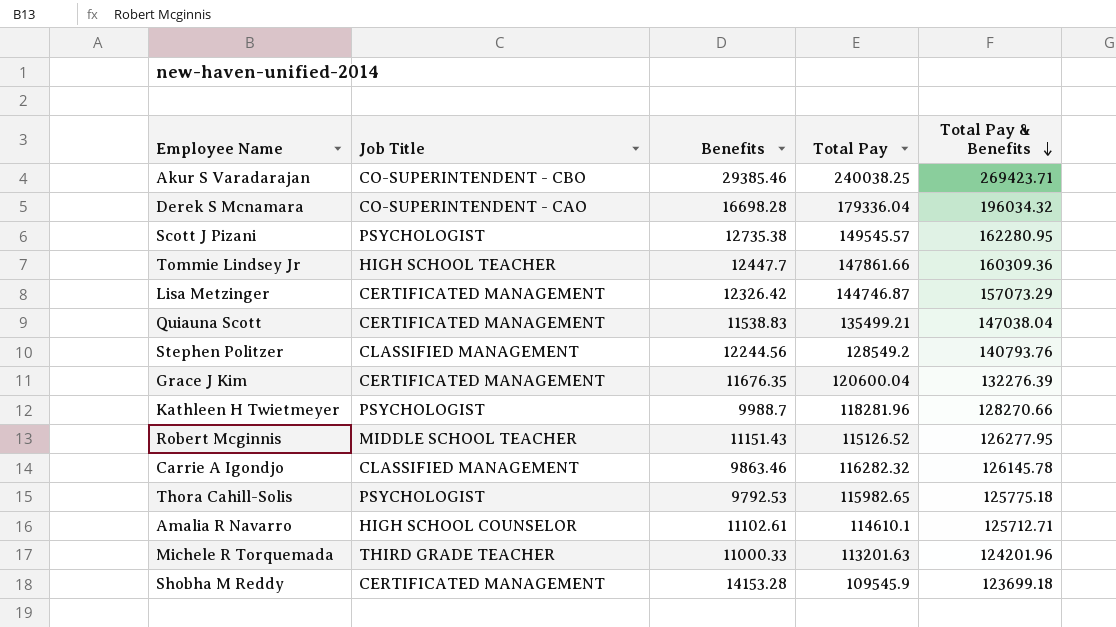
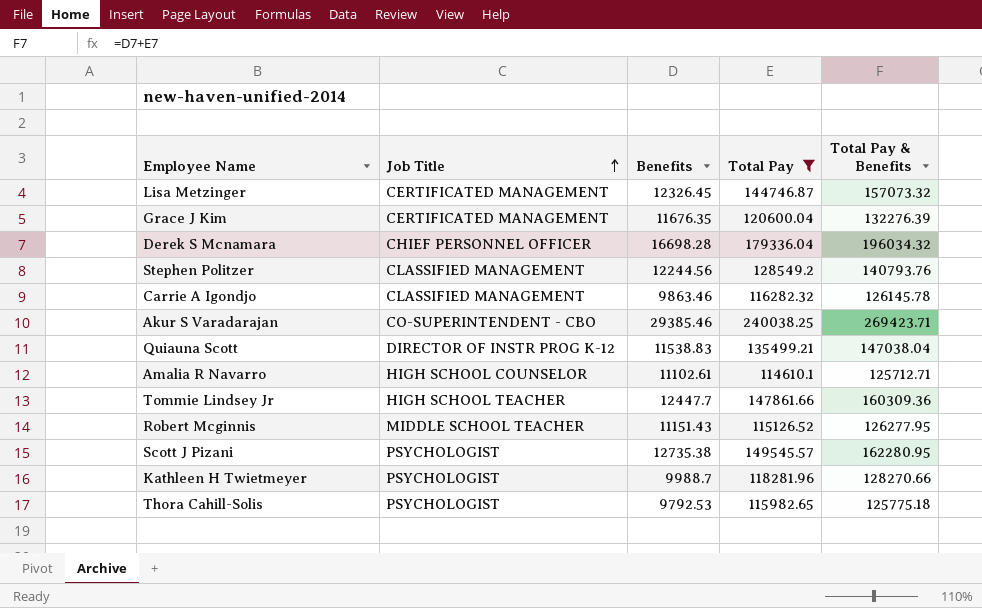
filter: none -> Total Pay >= 114610.1
row order: Total Pay & Benefits descending -> Job Title ascending
Lisa Metzinger | Benefits: 12326.42 -> 12326.45
Lisa Metzinger | Total Pay & Benefits: 157073.29 -> 157073.32
Derek S Mcnamara | Job Title: CO-SUPERINTENDENT - CAO -> CHIEF PERSONNEL OFFICER
Quiauna Scott | Job Title: CERTIFICATED MANAGEMENT -> DIRECTOR OF INSTR PROG K-12

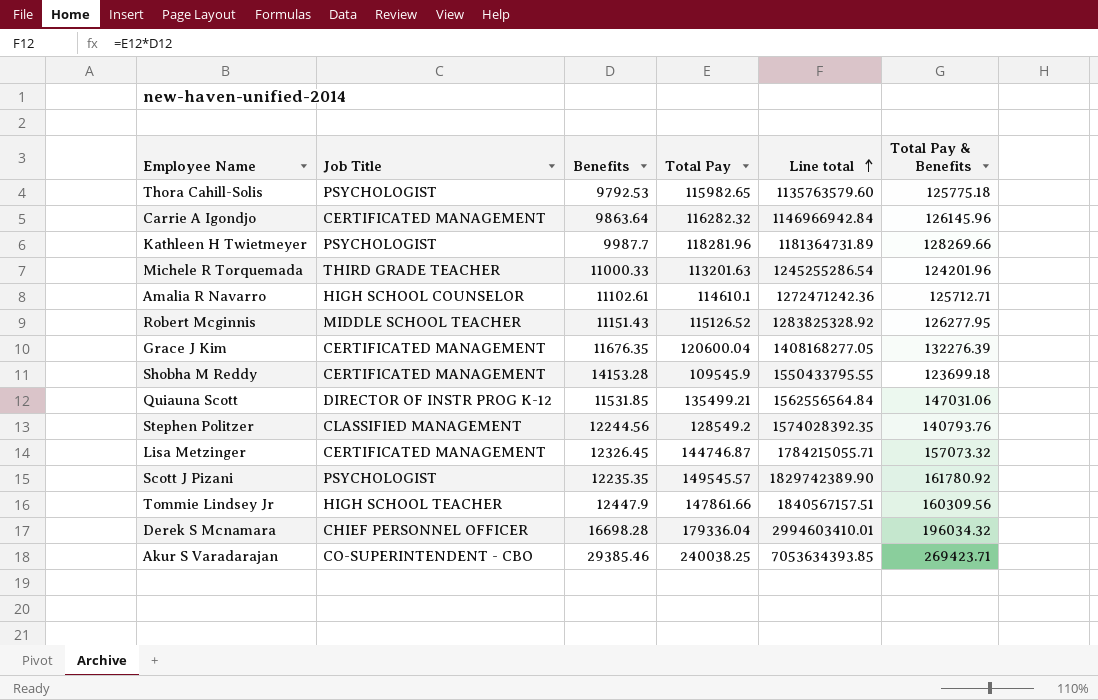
filter: Total Pay >= 114610.1 -> none
row order: Job Title ascending -> Line total ascending
column Line total | formula: none -> [Benefits] * [Total Pay]
Carrie A Igondjo | Job Title: CLASSIFIED MANAGEMENT -> CERTIFICATED MANAGEMENT
Carrie A Igondjo | Benefits: 9863.46 -> 9863.64
Carrie A Igondjo | Total Pay & Benefits: 126145.78 -> 126145.96
Kathleen H Twietmeyer | Benefits: 9988.7 -> 9987.7
Kathleen H Twietmeyer | Total Pay & Benefits: 128270.66 -> 128269.66
Quiauna Scott | Benefits: 11538.83 -> 11531.85
Quiauna Scott | Total Pay & Benefits: 147038.04 -> 147031.06
Scott J Pizani | Benefits: 12735.38 -> 12235.35
Scott J Pizani | Total Pay & Benefits: 162280.95 -> 161780.92
Tommie Lindsey Jr | Benefits: 12447.7 -> 12447.9
Tommie Lindsey Jr | Total Pay & Benefits: 160309.36 -> 160309.56

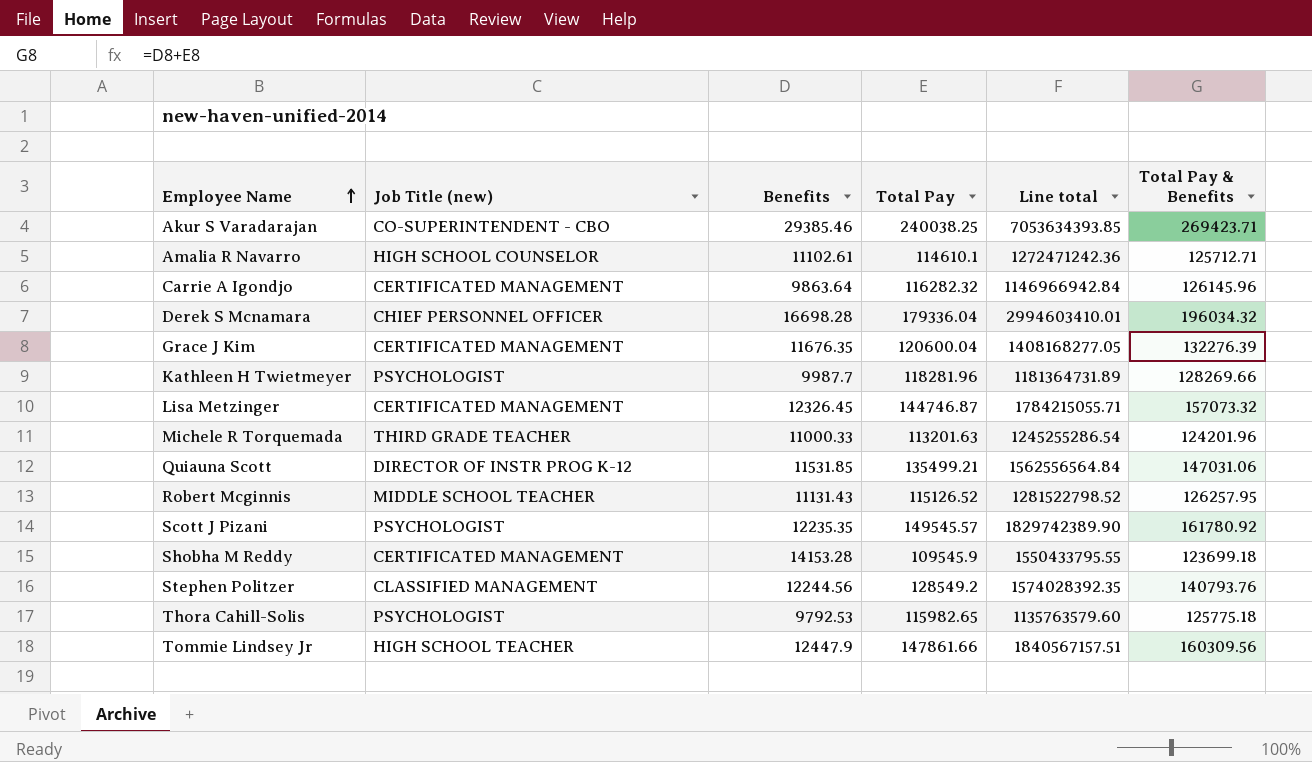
row order: Line total ascending -> Employee Name ascending
column name: Job Title -> Job Title (new)
Robert Mcginnis | Benefits: 11151.43 -> 11131.43
Robert Mcginnis | Line total: 1283825328.92 -> 1281522798.52
Robert Mcginnis | Total Pay & Benefits: 126277.95 -> 126257.95

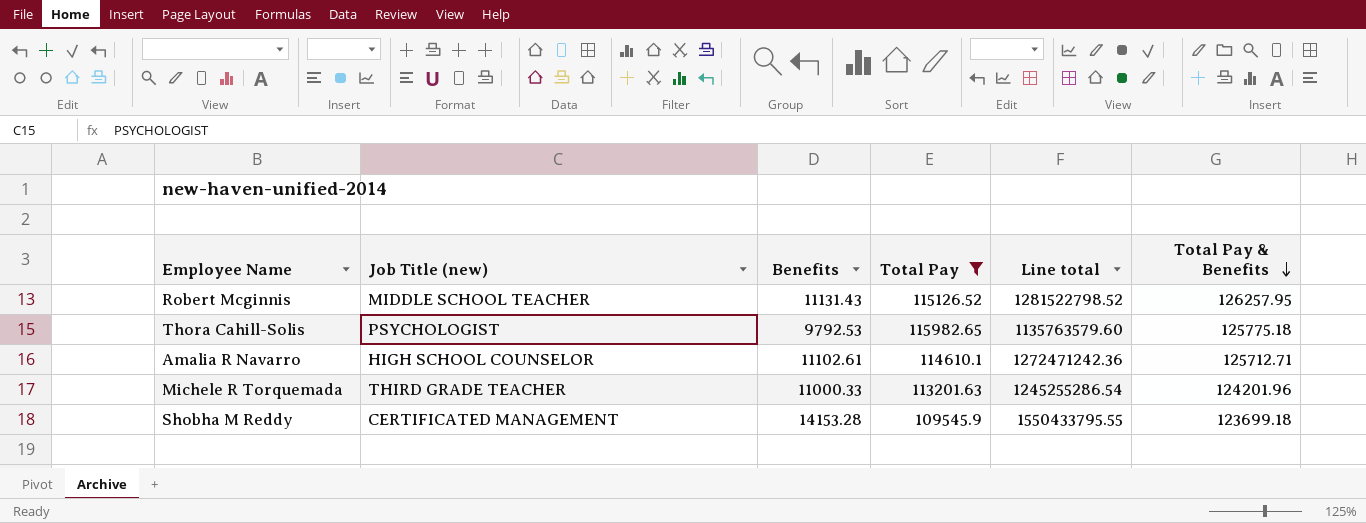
filter: none -> Total Pay <= 115982.65
row order: Employee Name ascending -> Total Pay & Benefits descending

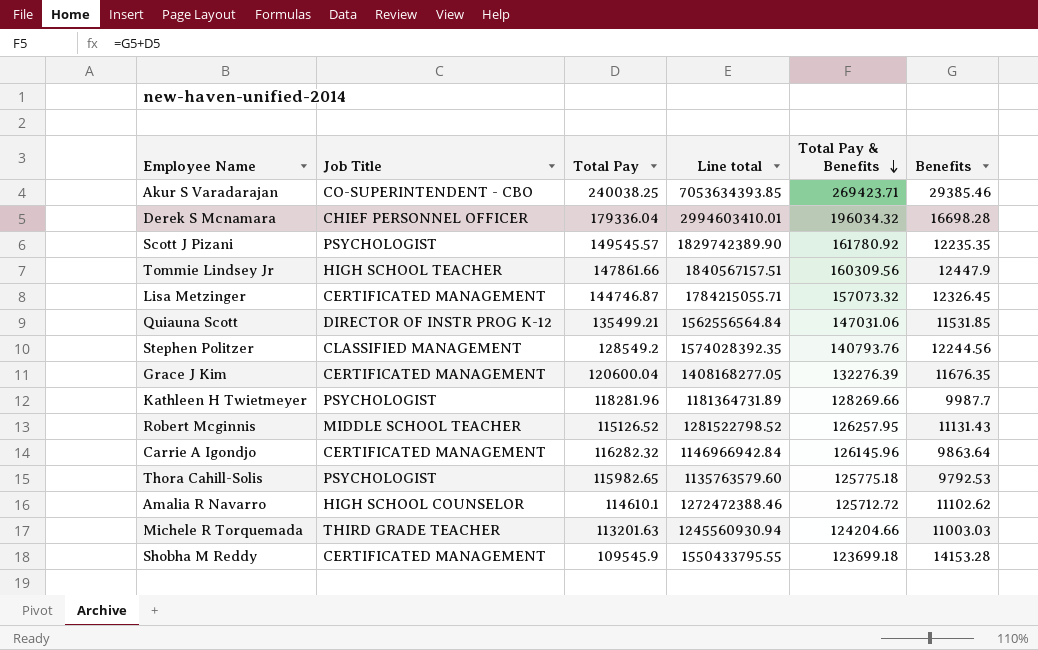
filter: Total Pay <= 115982.65 -> none
column name: Job Title (new) -> Job Title
column Benefits | position: 3 -> 6
Amalia R Navarro | Line total: 1272471242.36 -> 1272472388.46
Amalia R Navarro | Total Pay & Benefits: 125712.71 -> 125712.72
Amalia R Navarro | Benefits: 11102.61 -> 11102.62
Michele R Torquemada | Line total: 1245255286.54 -> 1245560930.94
Michele R Torquemada | Total Pay & Benefits: 124201.96 -> 124204.66
Michele R Torquemada | Benefits: 11000.33 -> 11003.03

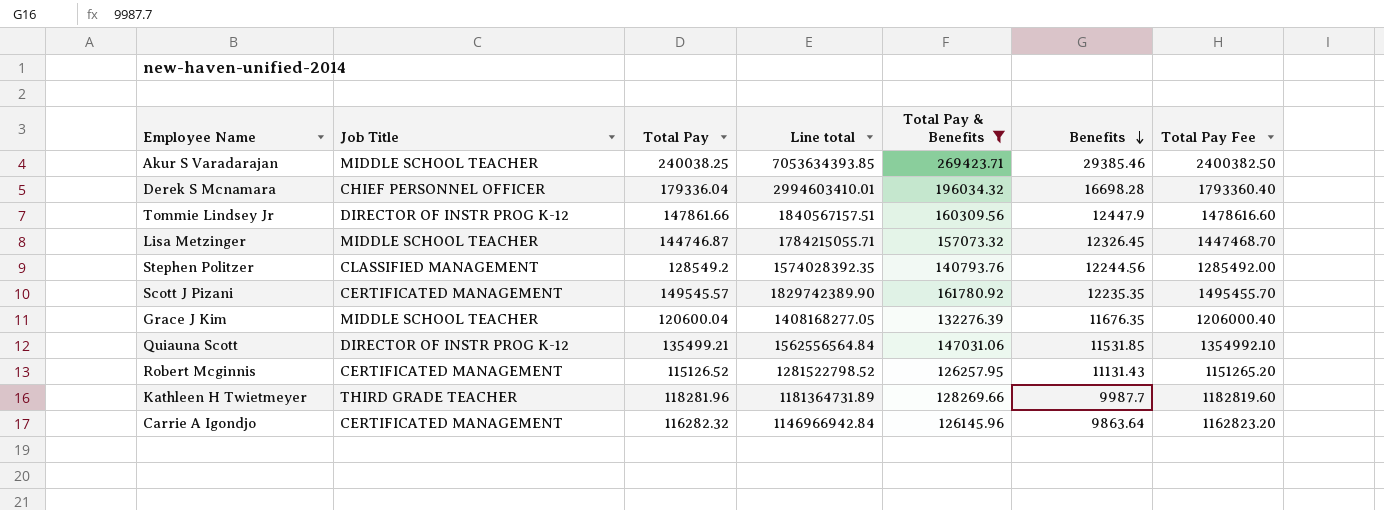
filter: none -> Total Pay & Benefits >= 126145.96
row order: Total Pay & Benefits descending -> Benefits descending
column Total Pay Fee | formula: none -> [Total Pay] * 10
Akur S Varadarajan | Job Title: CO-SUPERINTENDENT - CBO -> MIDDLE SCHOOL TEACHER
Tommie Lindsey Jr | Job Title: HIGH SCHOOL TEACHER -> DIRECTOR OF INSTR PROG K-12
Lisa Metzinger | Job Title: CERTIFICATED MANAGEMENT -> MIDDLE SCHOOL TEACHER
Scott J Pizani | Job Title: PSYCHOLOGIST -> CERTIFICATED MANAGEMENT
Grace J Kim | Job Title: CERTIFICATED MANAGEMENT -> MIDDLE SCHOOL TEACHER
Robert Mcginnis | Job Title: MIDDLE SCHOOL TEACHER -> CERTIFICATED MANAGEMENT
Kathleen H Twietmeyer | Job Title: PSYCHOLOGIST -> THIRD GRADE TEACHER

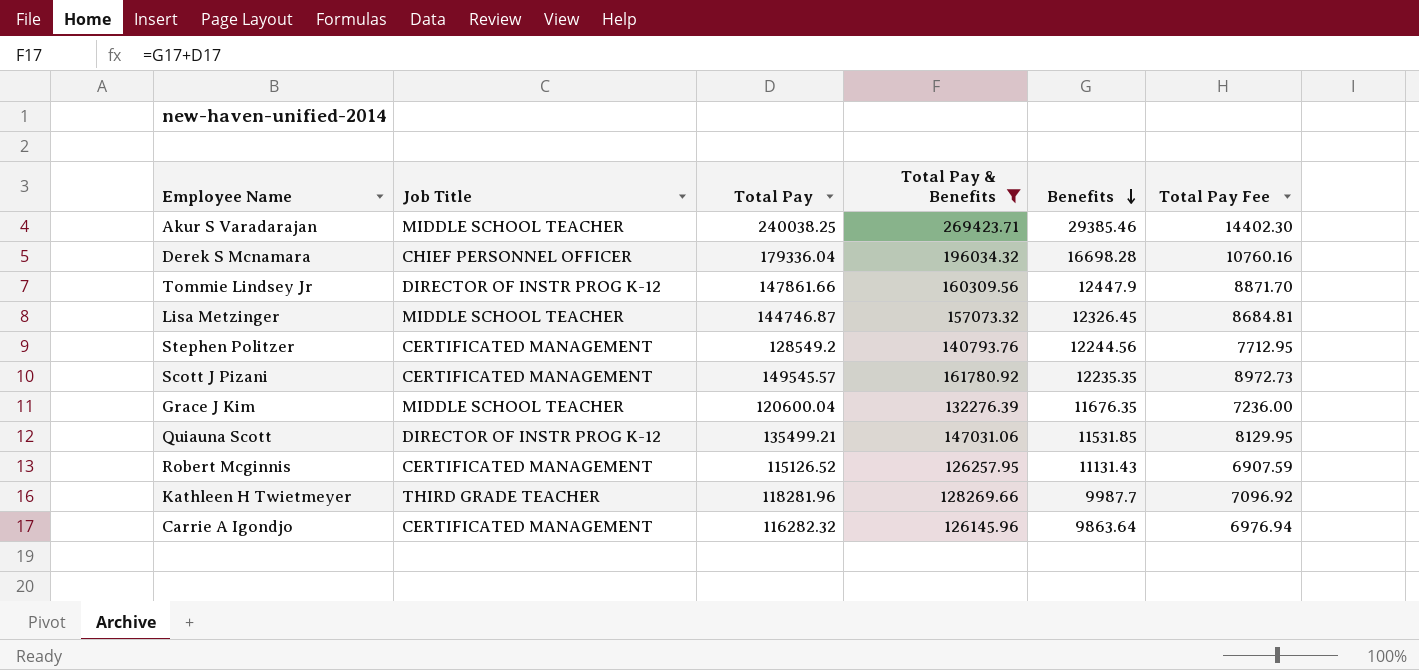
column Line total | formula: [Total Pay] * [Benefits] -> none
column Total Pay Fee | formula: [Total Pay] * 10 -> [Total Pay] * 0.06
Stephen Politzer | Job Title: CLASSIFIED MANAGEMENT -> CERTIFICATED MANAGEMENT

